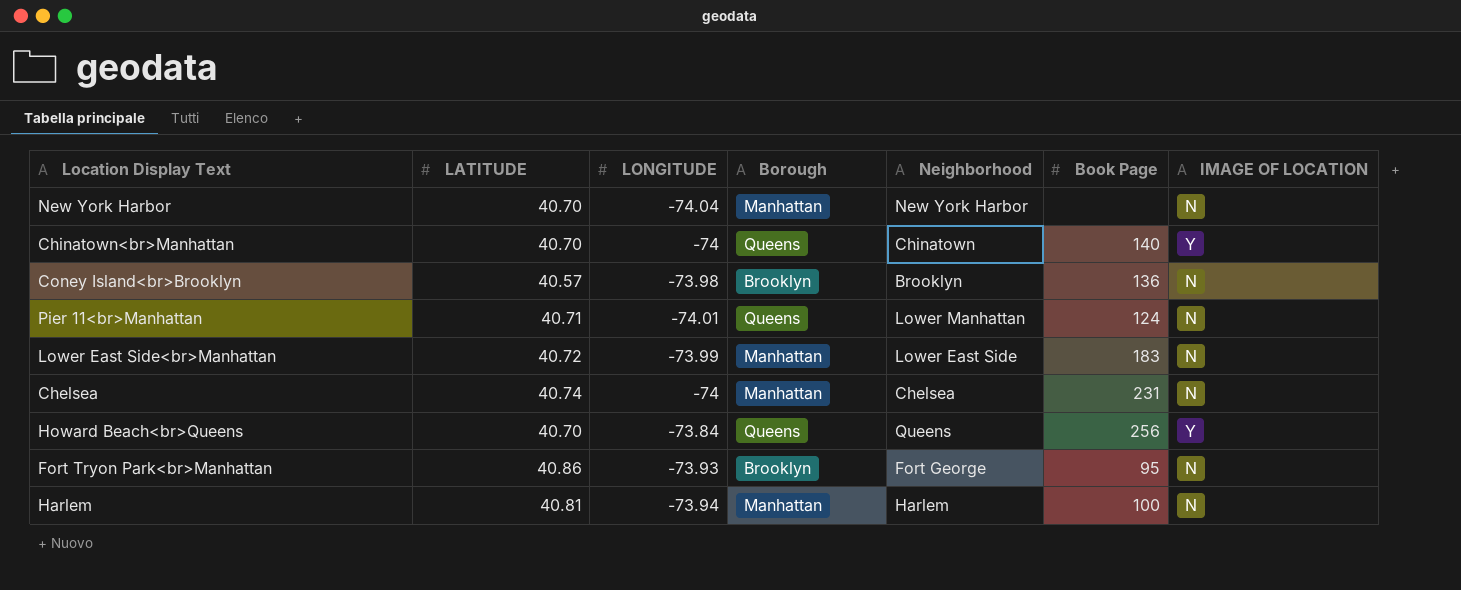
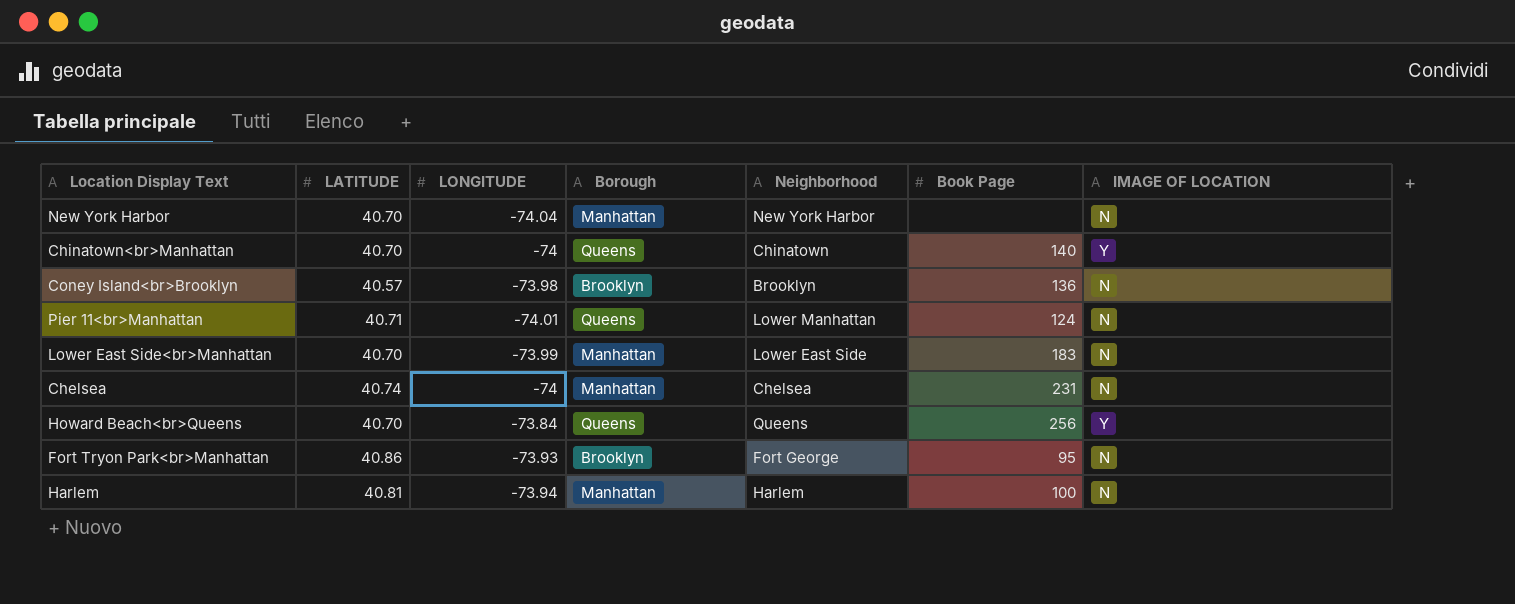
Lower East Side<br>Manhattan | LATITUDE: 40.72 -> 40.70

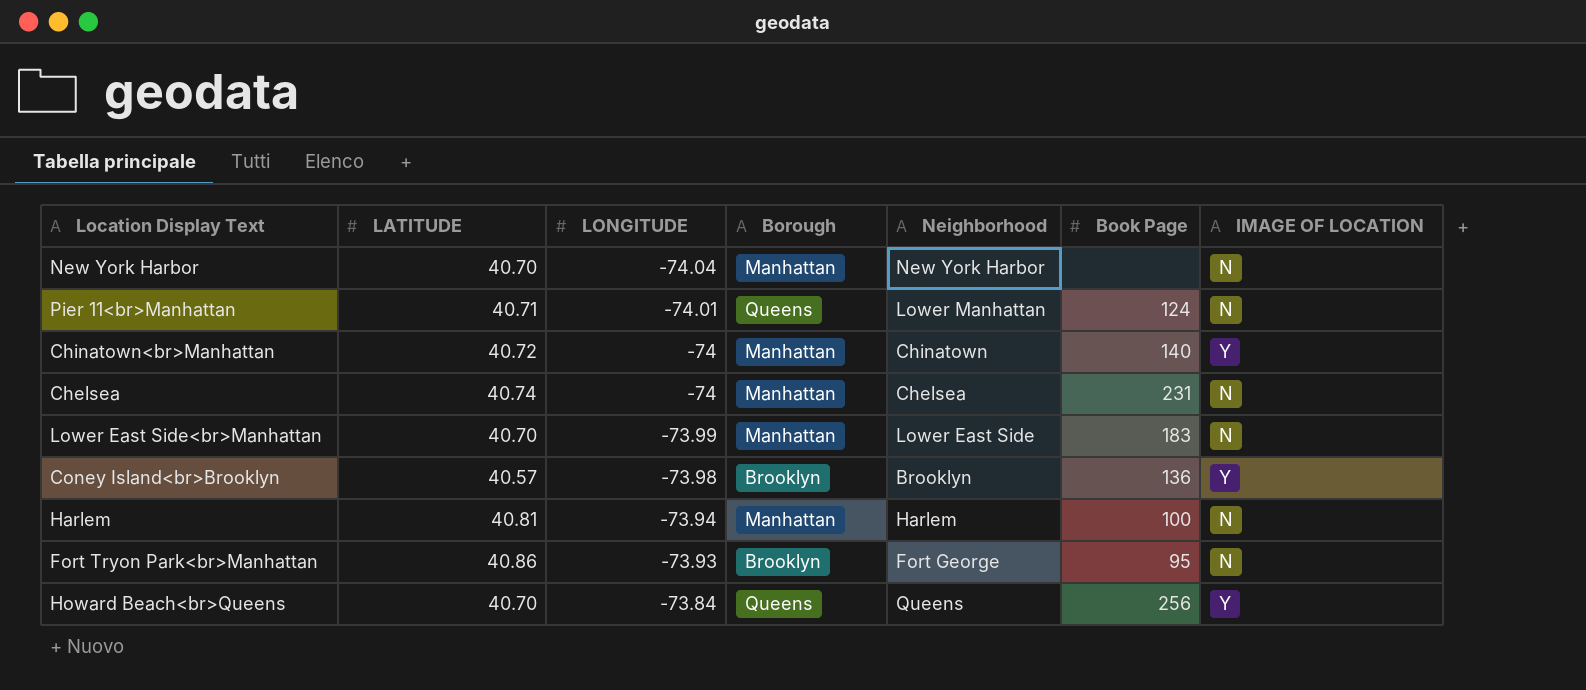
row order: none -> LONGITUDE ascending
Chinatown<br>Manhattan | LATITUDE: 40.70 -> 40.72
Chinatown<br>Manhattan | Borough: Queens -> Manhattan
Coney Island<br>Brooklyn | IMAGE OF LOCATION: N -> Y

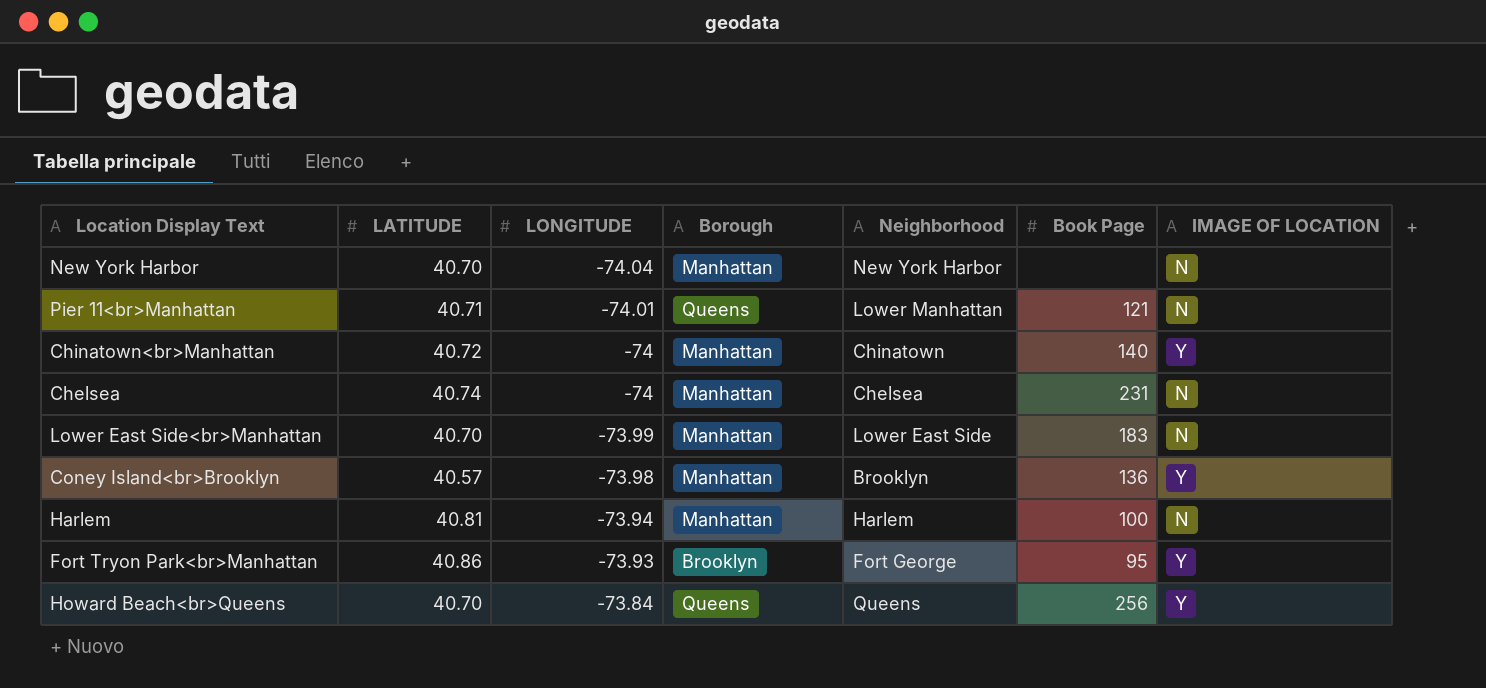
Pier 11<br>Manhattan | Book Page: 124 -> 121
Coney Island<br>Brooklyn | Borough: Brooklyn -> Manhattan
Fort Tryon Park<br>Manhattan | IMAGE OF LOCATION: N -> Y

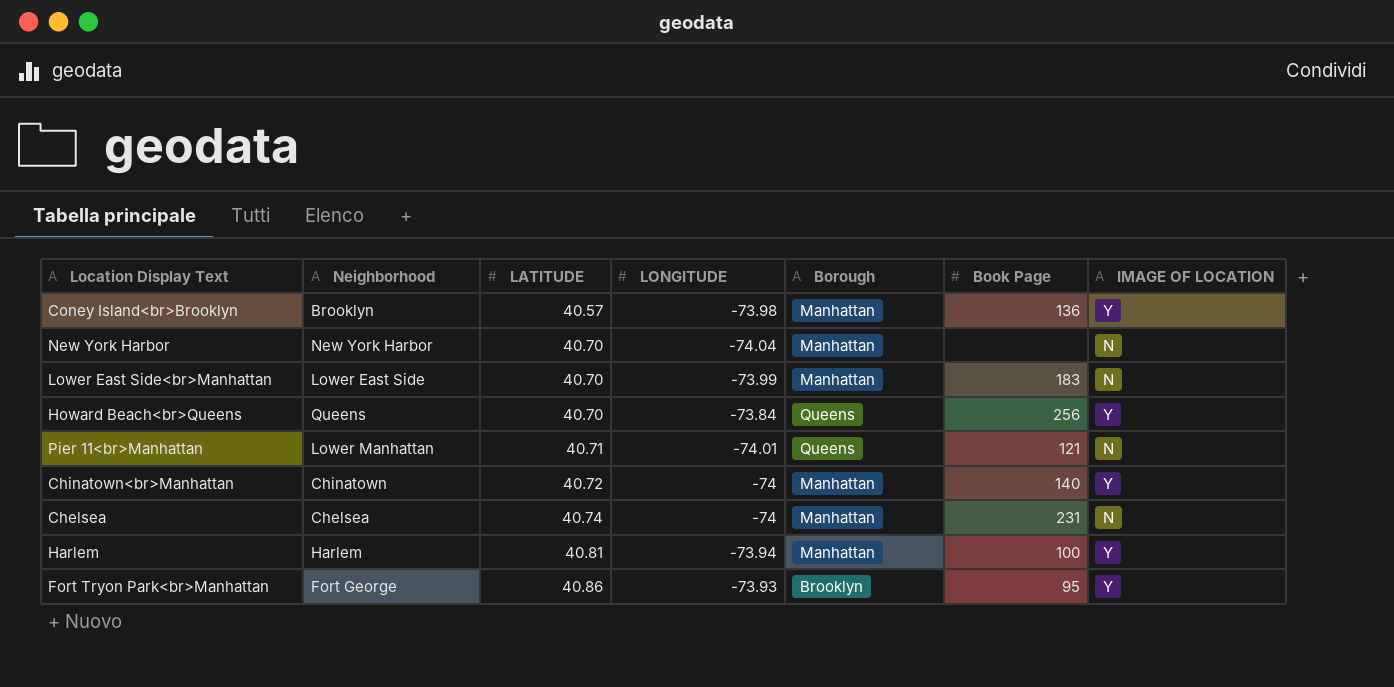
row order: LONGITUDE ascending -> LATITUDE ascending
column Neighborhood | position: 5 -> 2
Harlem | IMAGE OF LOCATION: N -> Y

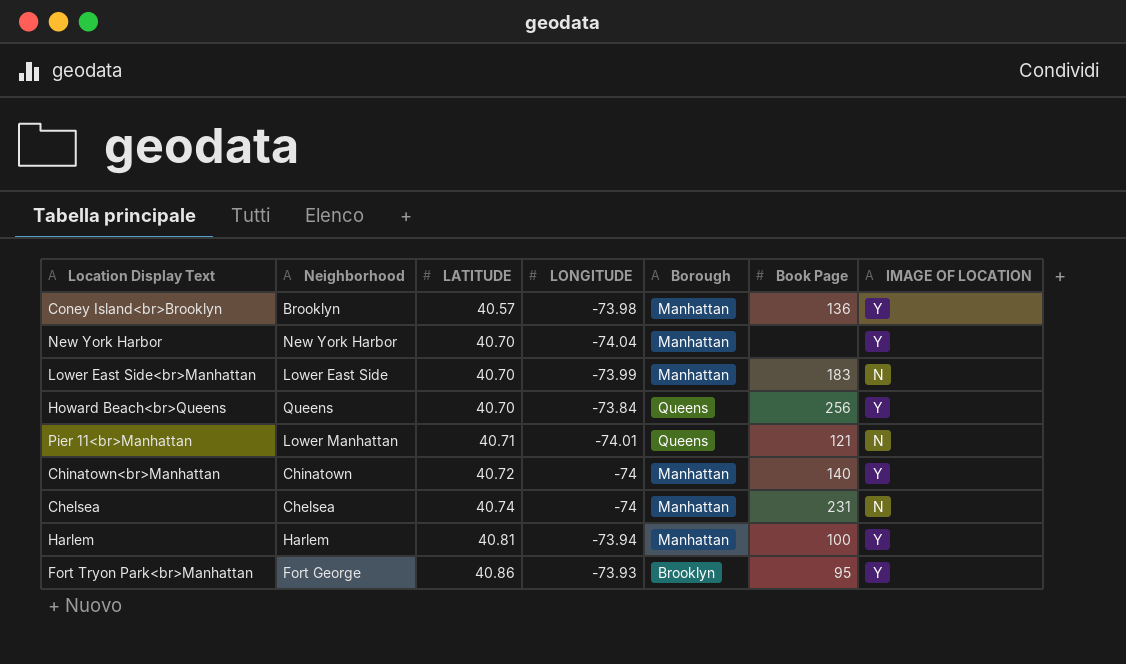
New York Harbor | IMAGE OF LOCATION: N -> Y

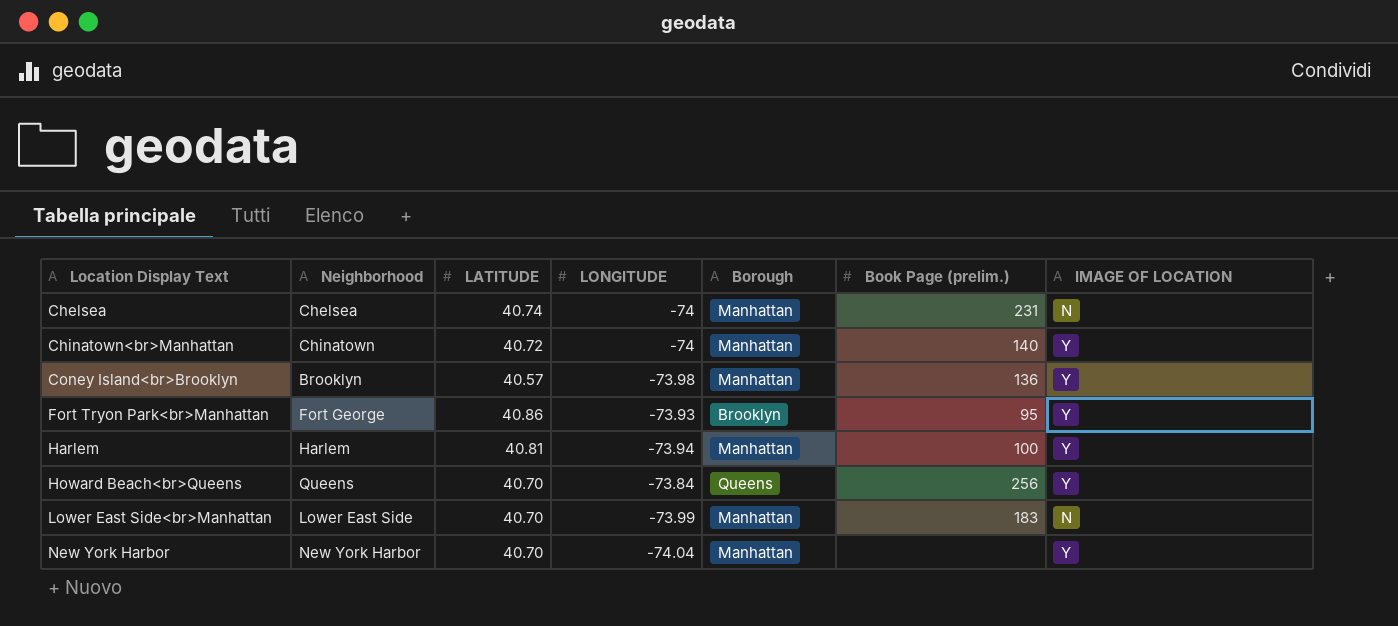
row order: LATITUDE ascending -> Location Display Text ascending
column name: Book Page -> Book Page (prelim.)
row Pier 11<br>Manhattan: Lower Manhattan | 40.71 | -74.01 | Queens | 121 | N -> none

